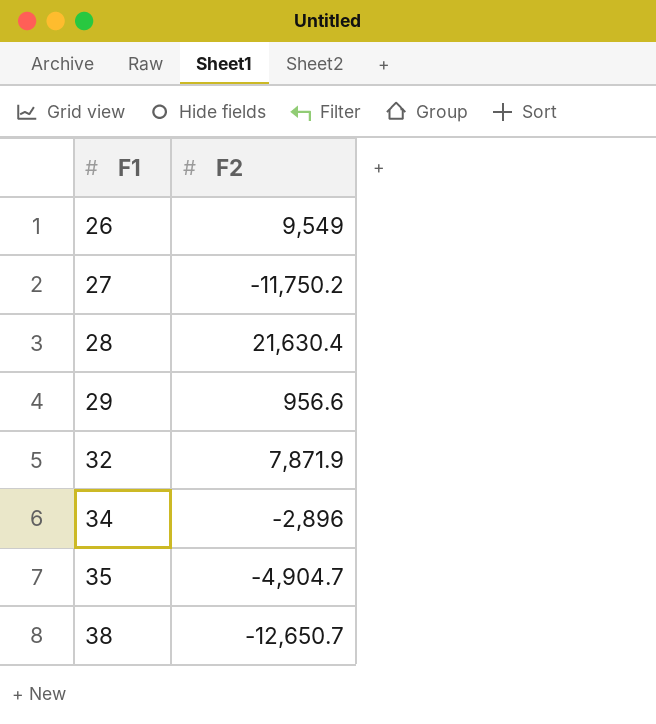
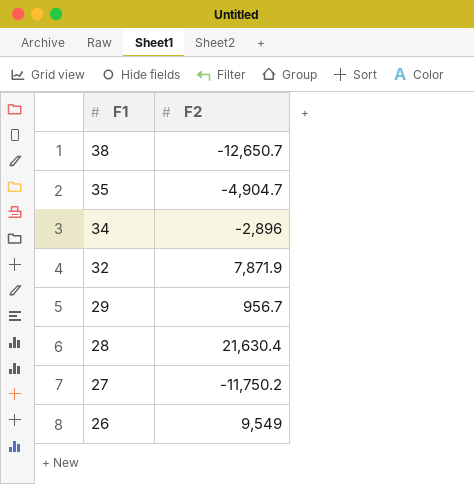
row order: F1 ascending -> F1 descending
29 | F2: 956.6 -> 956.7

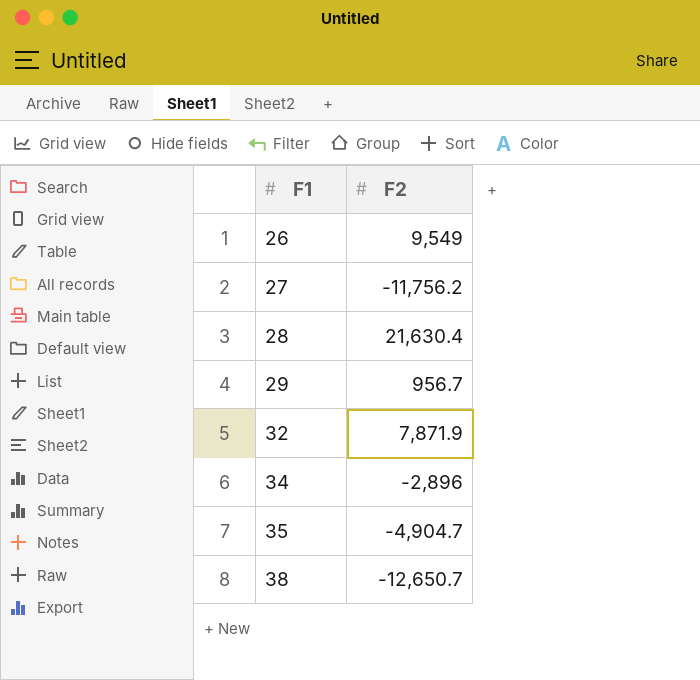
row order: F1 descending -> F1 ascending
27 | F2: -11,750.2 -> -11,756.2

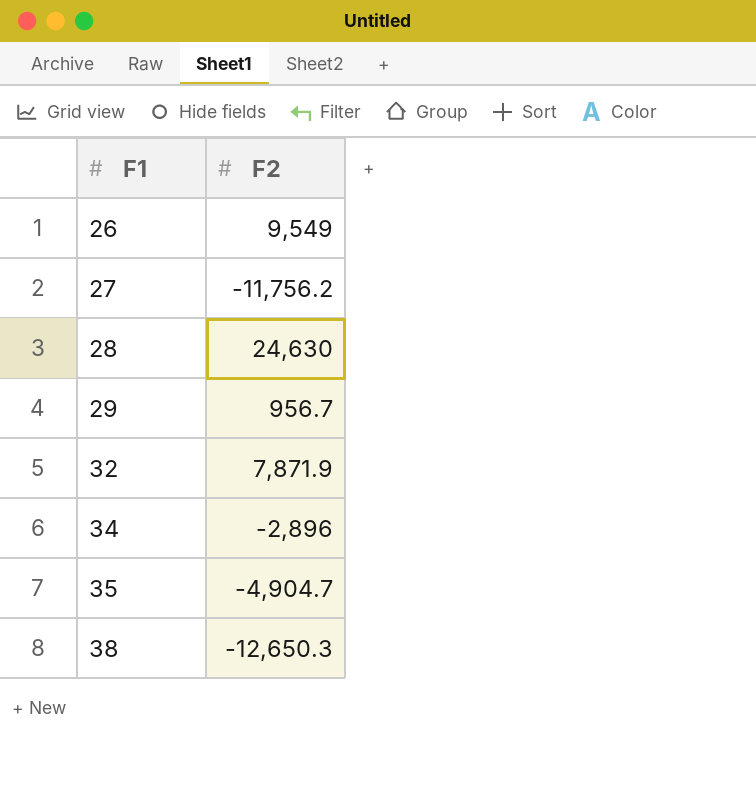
28 | F2: 21,630.4 -> 24,630
38 | F2: -12,650.7 -> -12,650.3

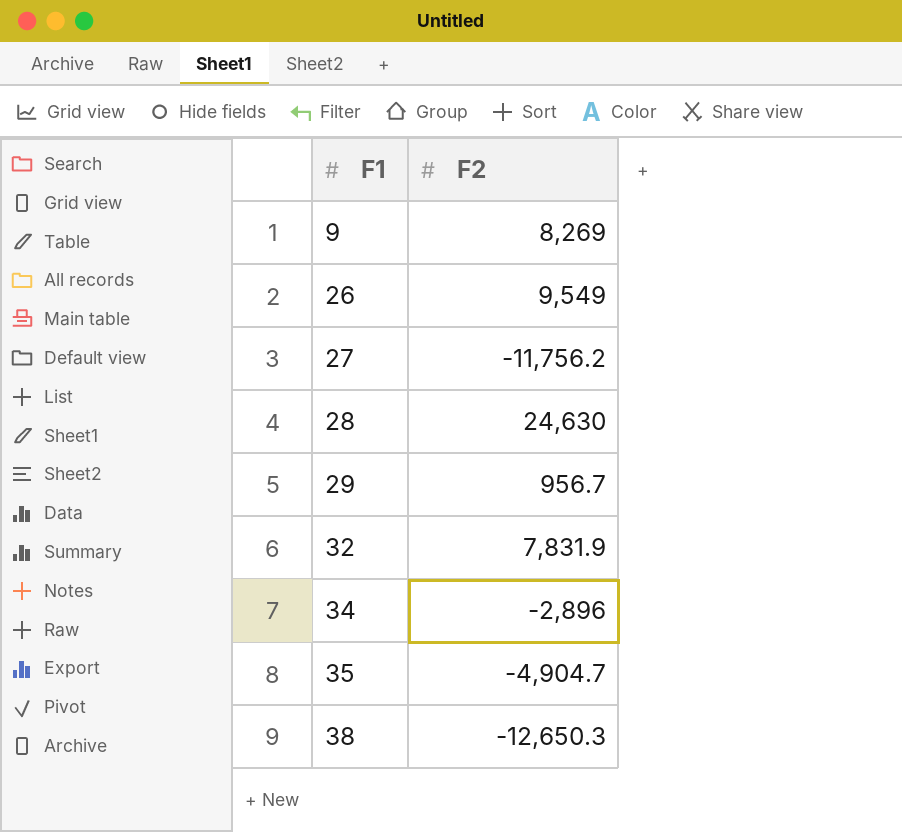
row 9: none -> 8,269
32 | F2: 7,871.9 -> 7,831.9

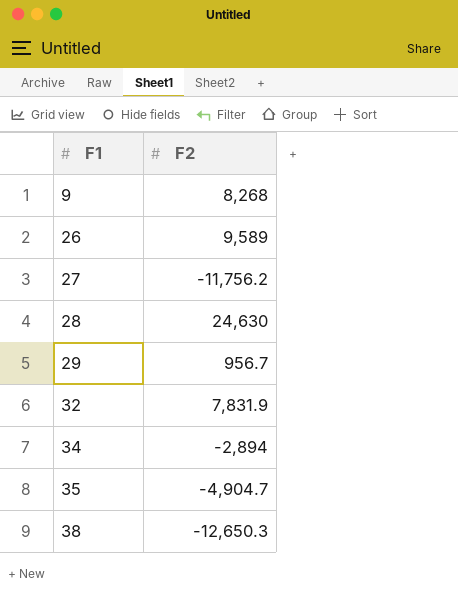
9 | F2: 8,269 -> 8,268
26 | F2: 9,549 -> 9,589
34 | F2: -2,896 -> -2,894

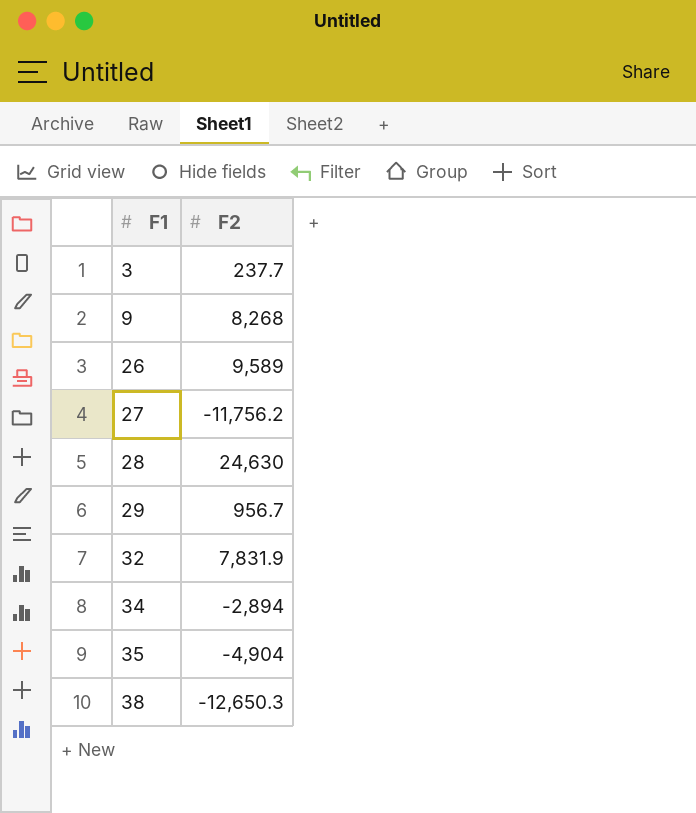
row 3: none -> 237.7
35 | F2: -4,904.7 -> -4,904

